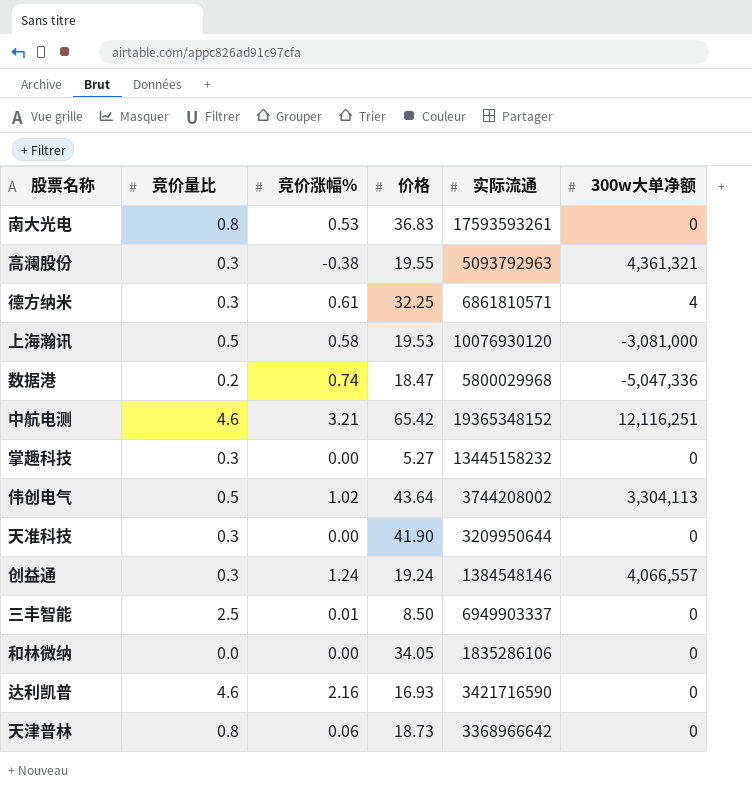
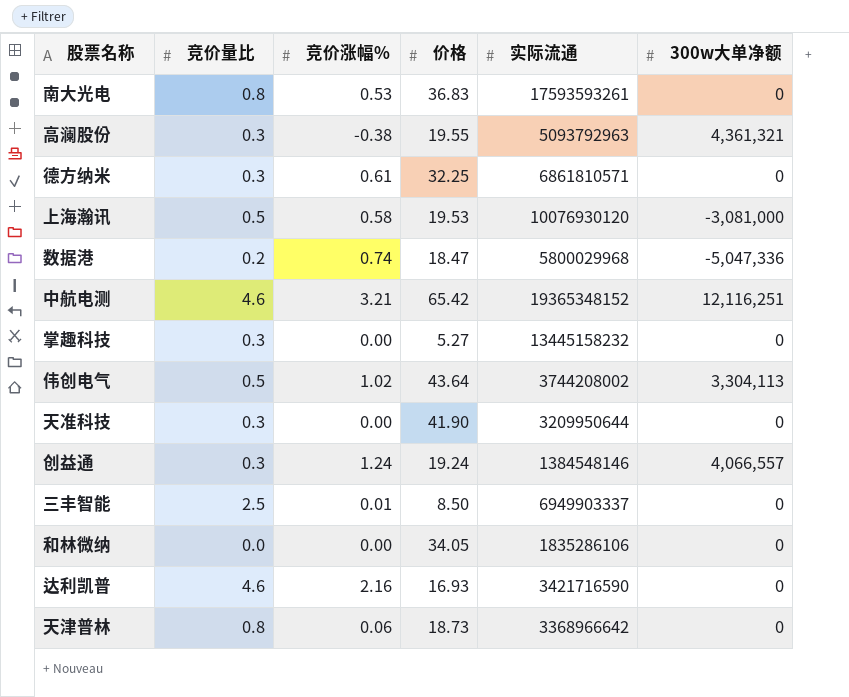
德方纳米 | 300w大单净额: 4 -> 0

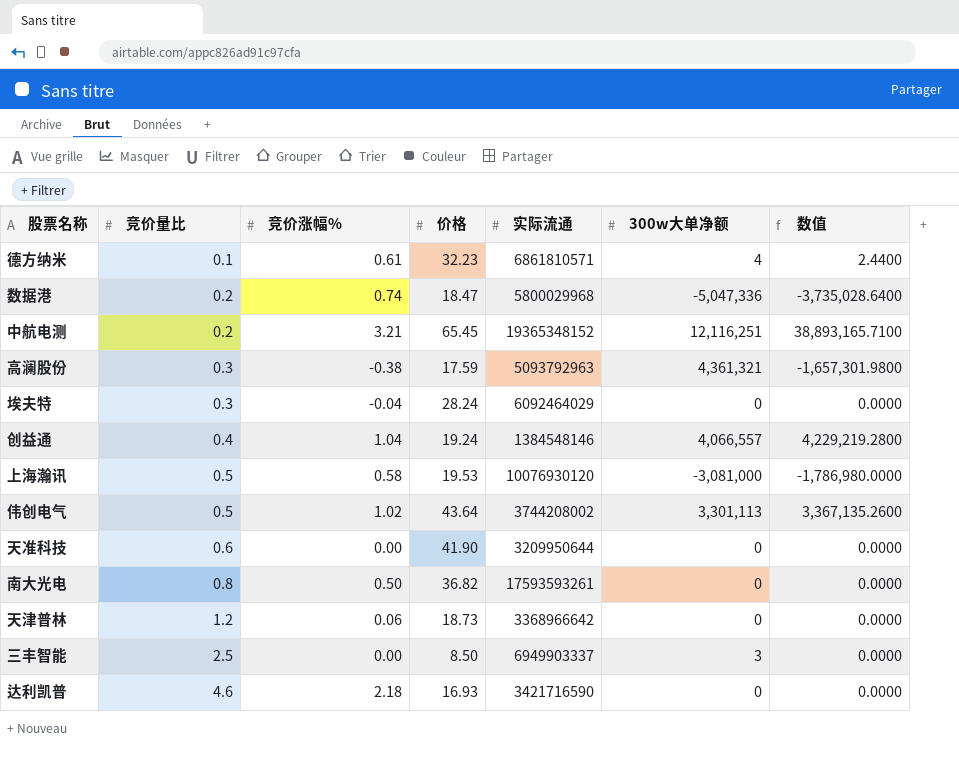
row order: none -> 竞价量比 ascending
column 数值 | formula: none -> [竞价涨幅%] * [300w大单净额]
row 掌趣科技: 0.3 | 0.00 | 5.27 | 13445158232 | 0 -> none
row 和林微纳: 0.0 | 0.00 | 34.05 | 1835286106 | 0 -> none
德方纳米 | 竞价量比: 0.3 -> 0.1
德方纳米 | 价格: 32.25 -> 32.23
德方纳米 | 300w大单净额: 0 -> 4
中航电测 | 竞价量比: 4.6 -> 0.2
中航电测 | 价格: 65.42 -> 65.45
高澜股份 | 价格: 19.55 -> 17.59
row 埃夫特: none -> 0.3 | -0.04 | 28.24 | 6092464029 | 0 | 0.0000
创益通 | 竞价量比: 0.3 -> 0.4
创益通 | 竞价涨幅%: 1.24 -> 1.04
伟创电气 | 300w大单净额: 3,304,113 -> 3,301,113
天准科技 | 竞价量比: 0.3 -> 0.6
南大光电 | 竞价涨幅%: 0.53 -> 0.50
南大光电 | 价格: 36.83 -> 36.82
天津普林 | 竞价量比: 0.8 -> 1.2
三丰智能 | 竞价涨幅%: 0.01 -> 0.00
三丰智能 | 300w大单净额: 0 -> 3
达利凯普 | 竞价涨幅%: 2.16 -> 2.18

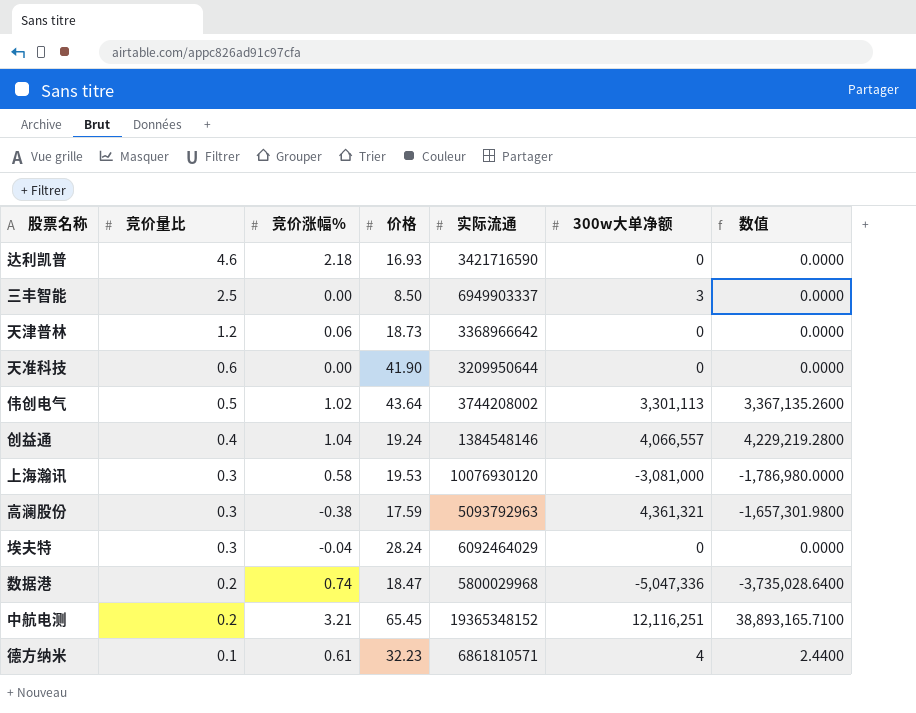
row order: 竞价量比 ascending -> 竞价量比 descending
row 南大光电: 0.8 | 0.50 | 36.82 | 17593593261 | 0 | 0.0000 -> none
上海瀚讯 | 竞价量比: 0.5 -> 0.3

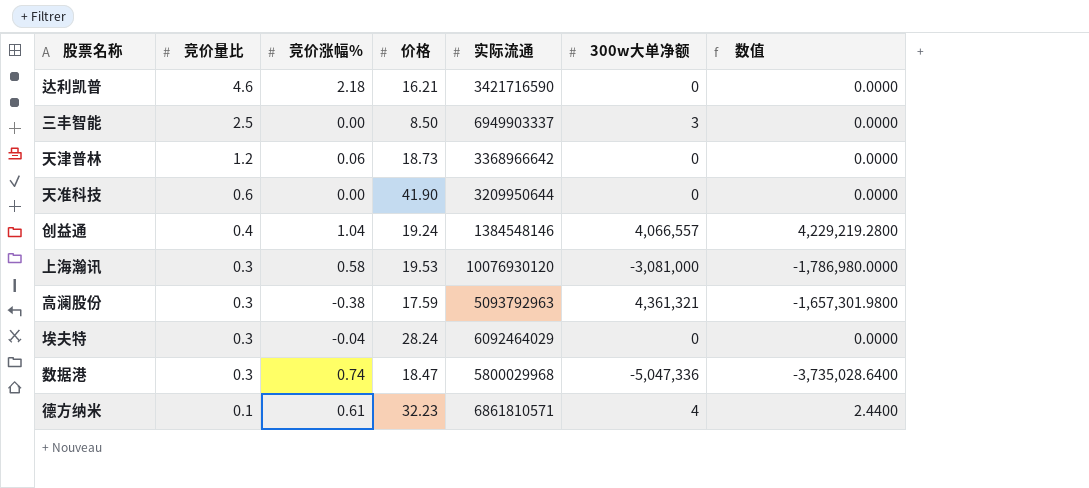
row 伟创电气: 0.5 | 1.02 | 43.64 | 3744208002 | 3,301,113 | 3,367,135.2600 -> none
row 中航电测: 0.2 | 3.21 | 65.45 | 19365348152 | 12,116,251 | 38,893,165.7100 -> none
达利凯普 | 价格: 16.93 -> 16.21
数据港 | 竞价量比: 0.2 -> 0.3

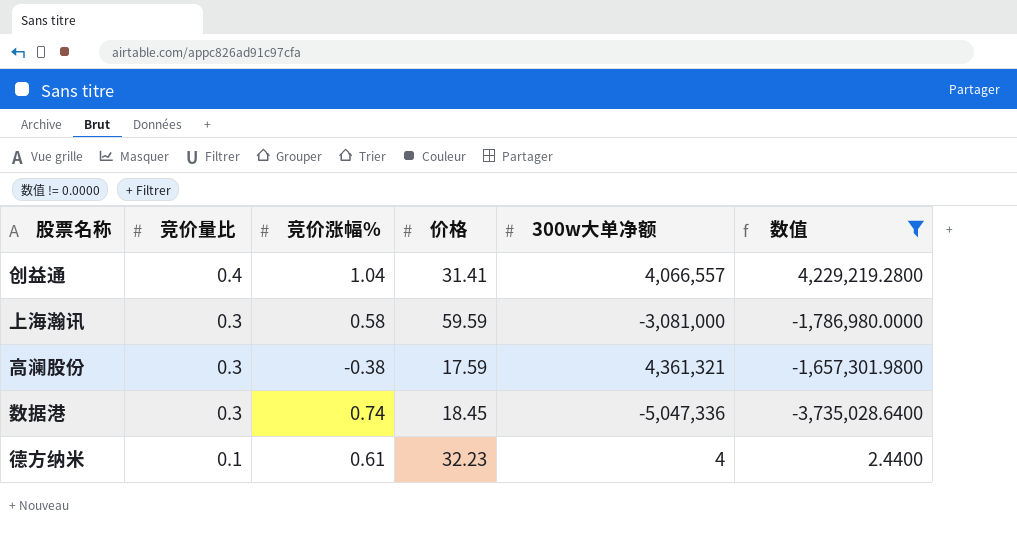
filter: none -> 数值 != 0.0000
column 实际流通 | position: 5 -> none
创益通 | 价格: 19.24 -> 31.41
上海瀚讯 | 价格: 19.53 -> 59.59
数据港 | 价格: 18.47 -> 18.45

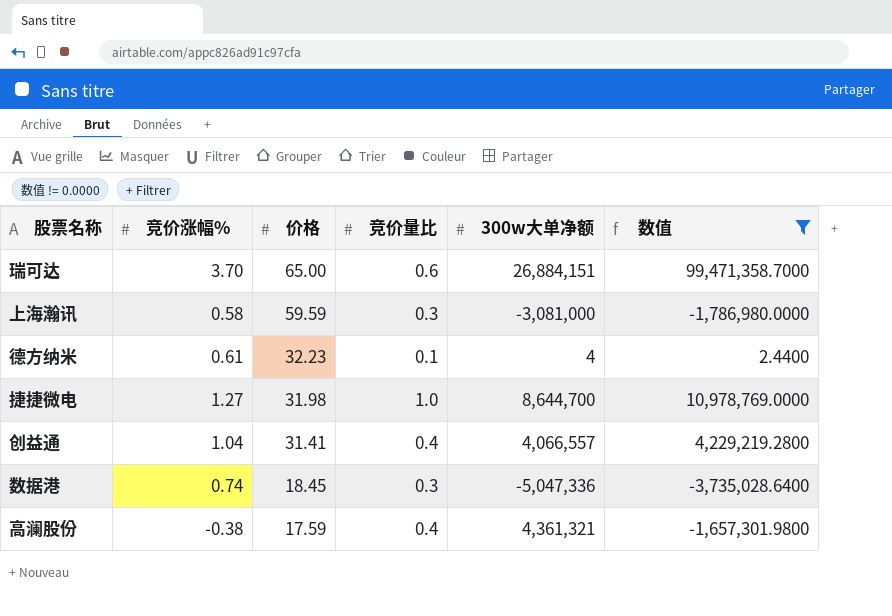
row order: 竞价量比 descending -> 价格 descending
column 竞价量比 | position: 2 -> 4
row 瑞可达: none -> 3.70 | 65.00 | 0.6 | 26,884,151 | 99,471,358.7000
row 捷捷微电: none -> 1.27 | 31.98 | 1.0 | 8,644,700 | 10,978,769.0000
高澜股份 | 竞价量比: 0.3 -> 0.4

